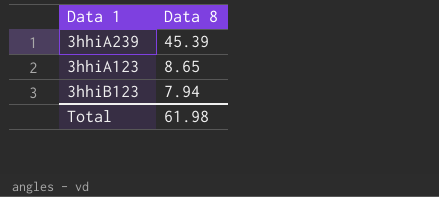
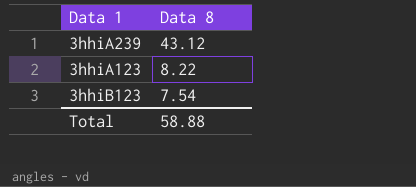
3hhiA239 | Data 8: 45.39 -> 43.12
3hhiA123 | Data 8: 8.65 -> 8.22
3hhiB123 | Data 8: 7.94 -> 7.54
Total | Data 8: 61.98 -> 58.88

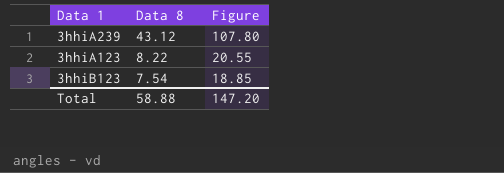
column Figure | formula: none -> [Data 8] * 2.5

